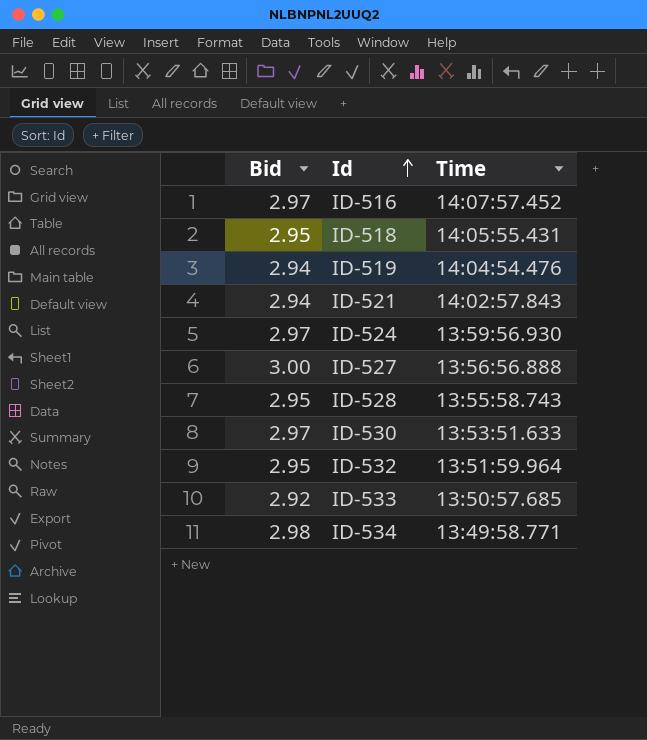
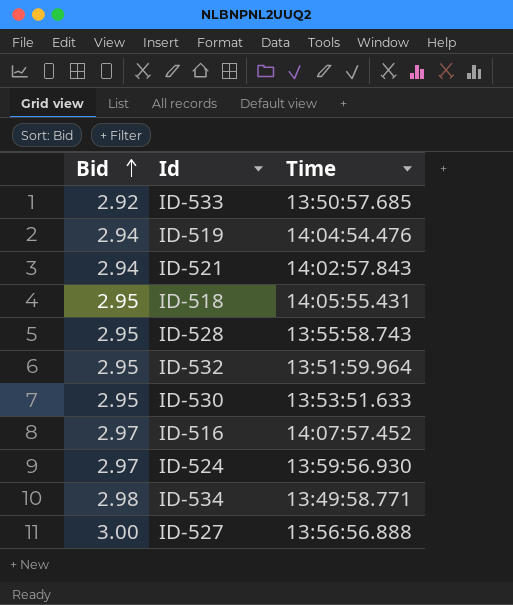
row order: Id ascending -> Bid ascending
ID-530 | Bid: 2.97 -> 2.95

